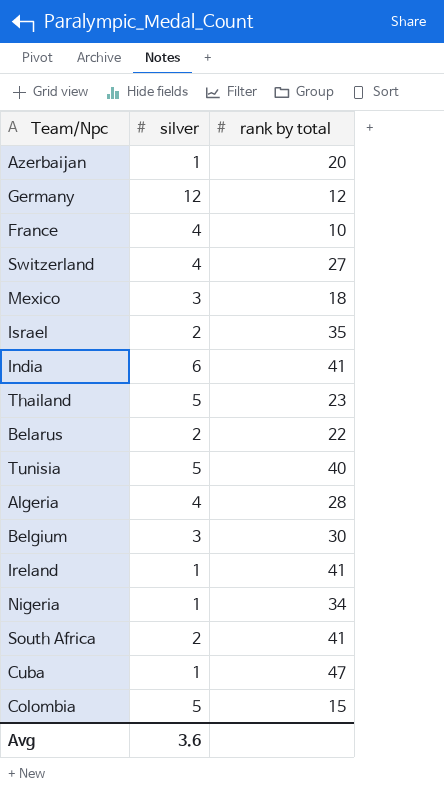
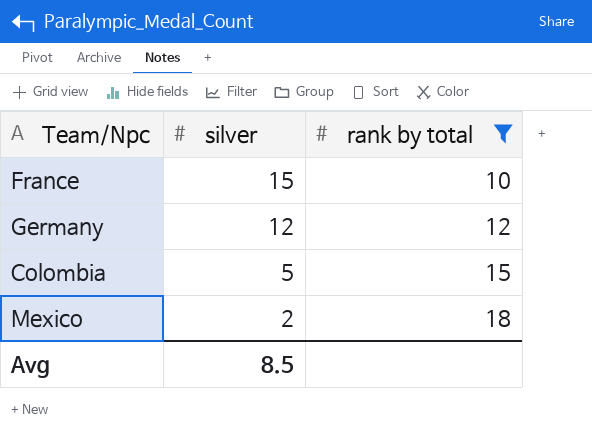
filter: none -> rank by total <= 18
row order: none -> silver descending
France | silver: 4 -> 15
Mexico | silver: 3 -> 2
Avg | silver: 3.6 -> 8.5

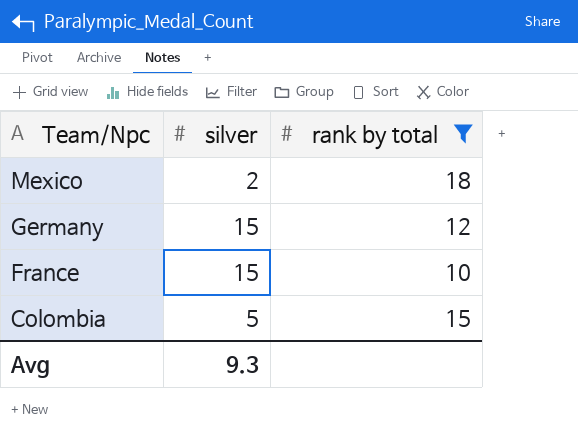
row order: silver descending -> Team/Npc descending
Germany | silver: 12 -> 15
Avg | silver: 8.5 -> 9.3

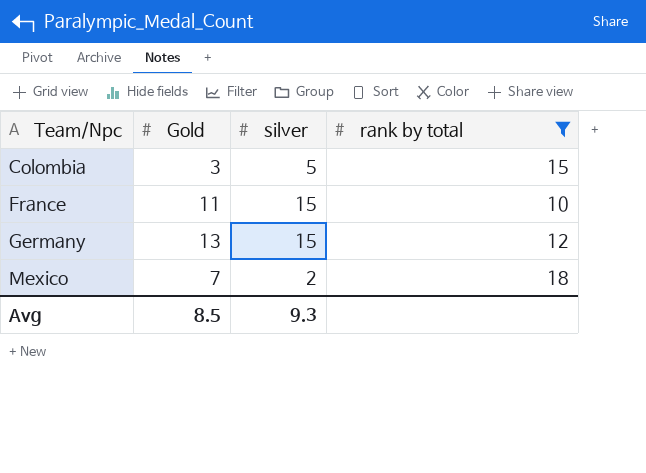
row order: Team/Npc descending -> Team/Npc ascending
column Gold | position: none -> 2

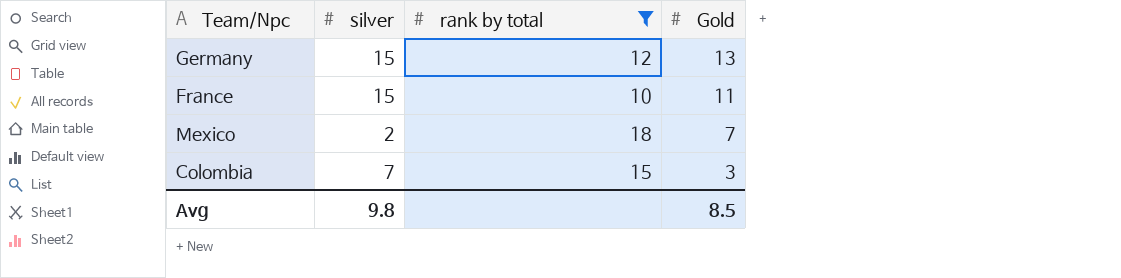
row order: Team/Npc ascending -> Gold descending
column Gold | position: 2 -> 4
Colombia | silver: 5 -> 7
Avg | silver: 9.3 -> 9.8

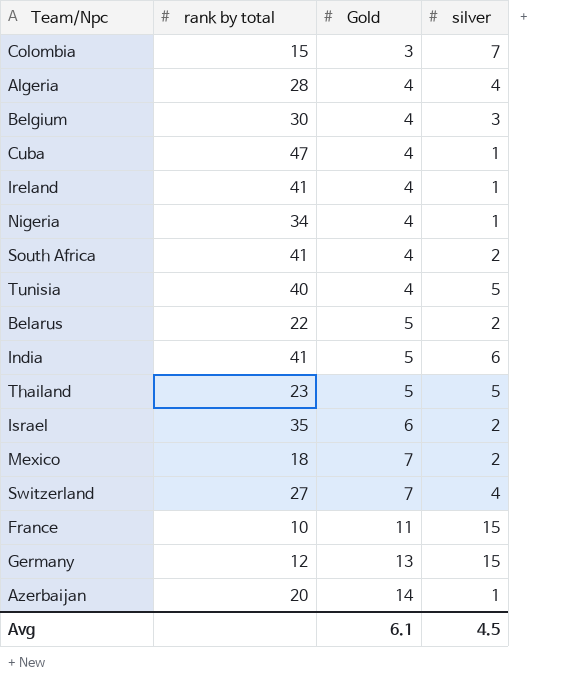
filter: rank by total <= 18 -> none
row order: Gold descending -> Gold ascending
column silver | position: 2 -> 4
Avg | Gold: 8.5 -> 6.1
Avg | silver: 9.8 -> 4.5

